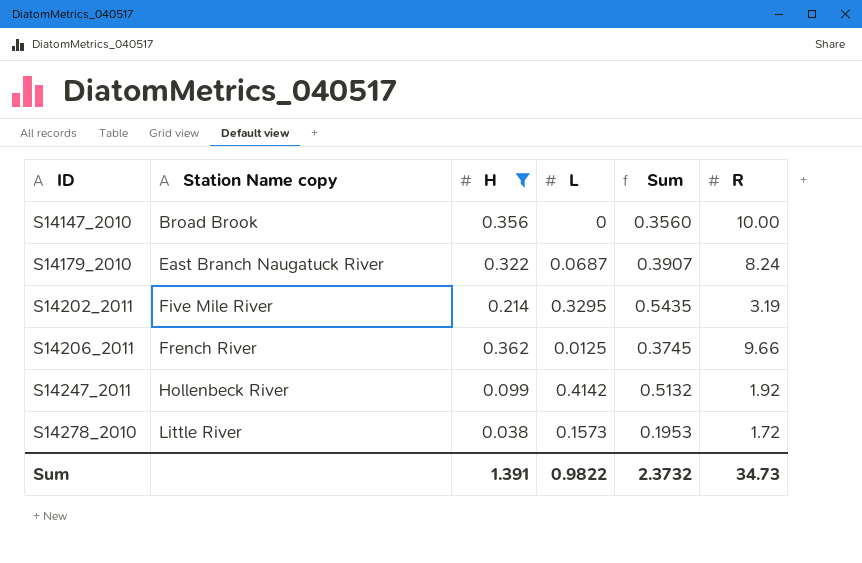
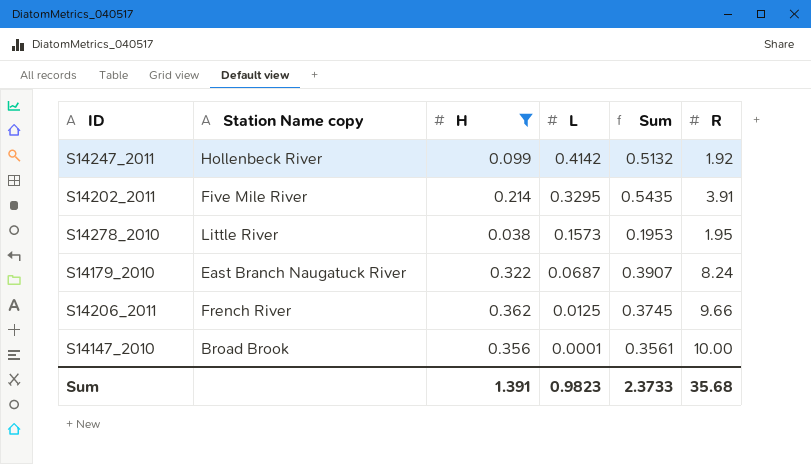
row order: ID ascending -> L descending
S14202_2011 | R: 3.19 -> 3.91
S14278_2010 | R: 1.72 -> 1.95
S14147_2010 | L: 0 -> 0.0001
S14147_2010 | Sum: 0.3560 -> 0.3561
Sum | L: 0.9822 -> 0.9823
Sum | Sum: 2.3732 -> 2.3733
Sum | R: 34.73 -> 35.68

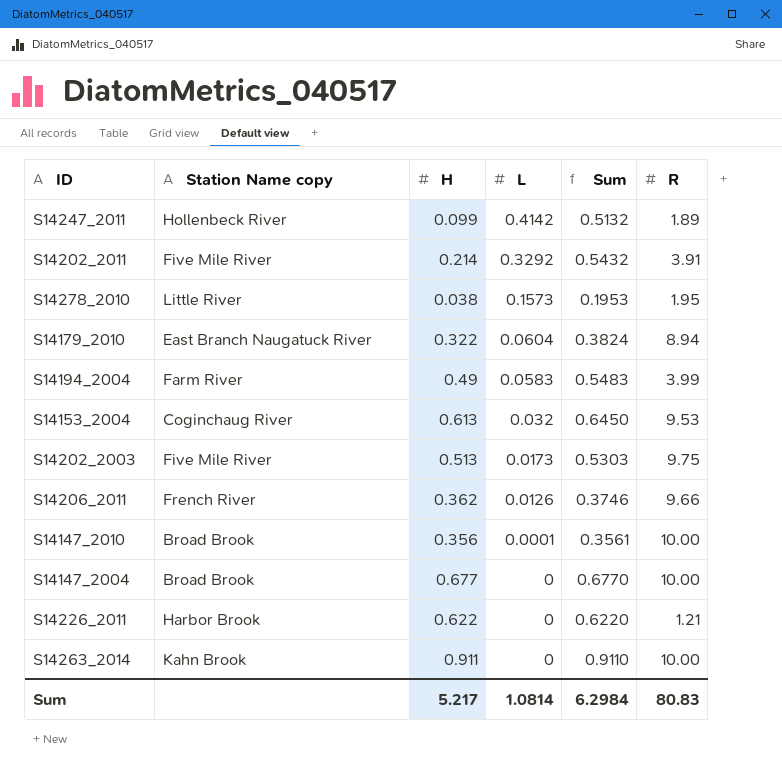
filter: H <= 0.362 -> none
S14247_2011 | R: 1.92 -> 1.89
S14202_2011 | L: 0.3295 -> 0.3292
S14202_2011 | Sum: 0.5435 -> 0.5432
S14179_2010 | L: 0.0687 -> 0.0604
S14179_2010 | Sum: 0.3907 -> 0.3824
S14179_2010 | R: 8.24 -> 8.94
S14206_2011 | L: 0.0125 -> 0.0126
S14206_2011 | Sum: 0.3745 -> 0.3746
Sum | H: 1.391 -> 5.217
Sum | L: 0.9823 -> 1.0814
Sum | Sum: 2.3733 -> 6.2984
Sum | R: 35.68 -> 80.83

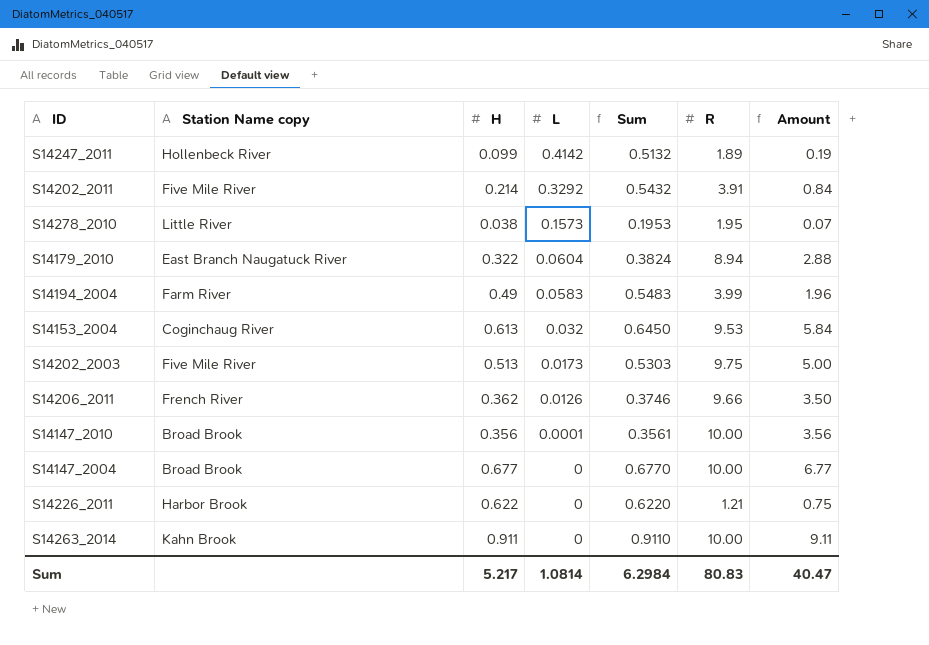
column Amount | formula: none -> [H] * [R]

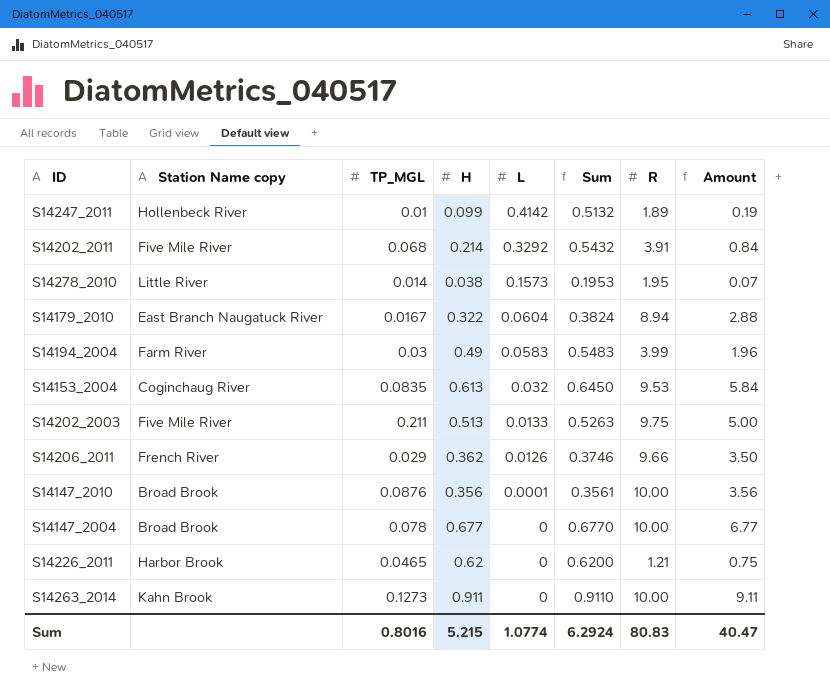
column TP_MGL | position: none -> 3
S14202_2003 | L: 0.0173 -> 0.0133
S14202_2003 | Sum: 0.5303 -> 0.5263
S14226_2011 | H: 0.622 -> 0.62
S14226_2011 | Sum: 0.6220 -> 0.6200
Sum | H: 5.217 -> 5.215
Sum | L: 1.0814 -> 1.0774
Sum | Sum: 6.2984 -> 6.2924

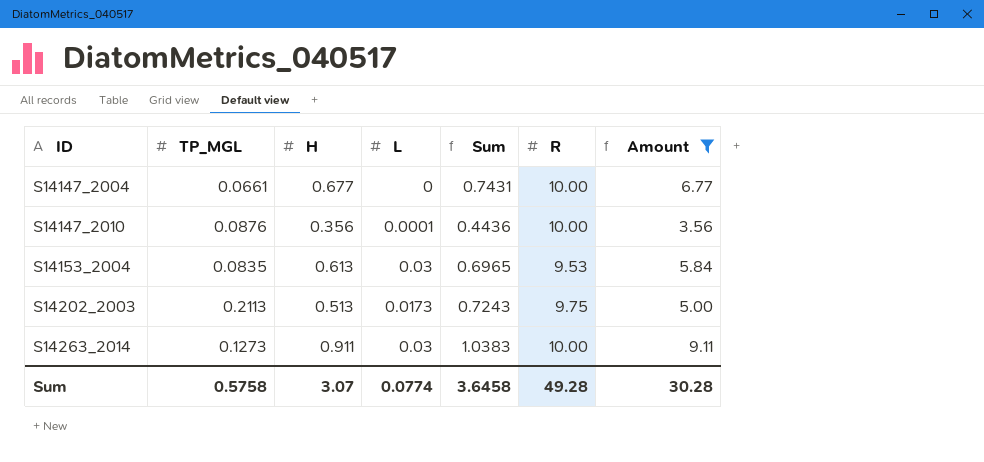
filter: none -> Amount >= 3.56
row order: L descending -> ID ascending
column Station Name copy | position: 2 -> none
column Sum | formula: [H] + [L] -> [TP_MGL] + [H]
S14147_2004 | TP_MGL: 0.078 -> 0.0661
S14153_2004 | L: 0.032 -> 0.03
S14202_2003 | TP_MGL: 0.211 -> 0.2113
S14202_2003 | L: 0.0133 -> 0.0173
S14263_2014 | L: 0 -> 0.03
Sum | TP_MGL: 0.8016 -> 0.5758
Sum | H: 5.215 -> 3.07
Sum | L: 1.0774 -> 0.0774
Sum | Sum: 6.2924 -> 3.6458
Sum | R: 80.83 -> 49.28
Sum | Amount: 40.47 -> 30.28

